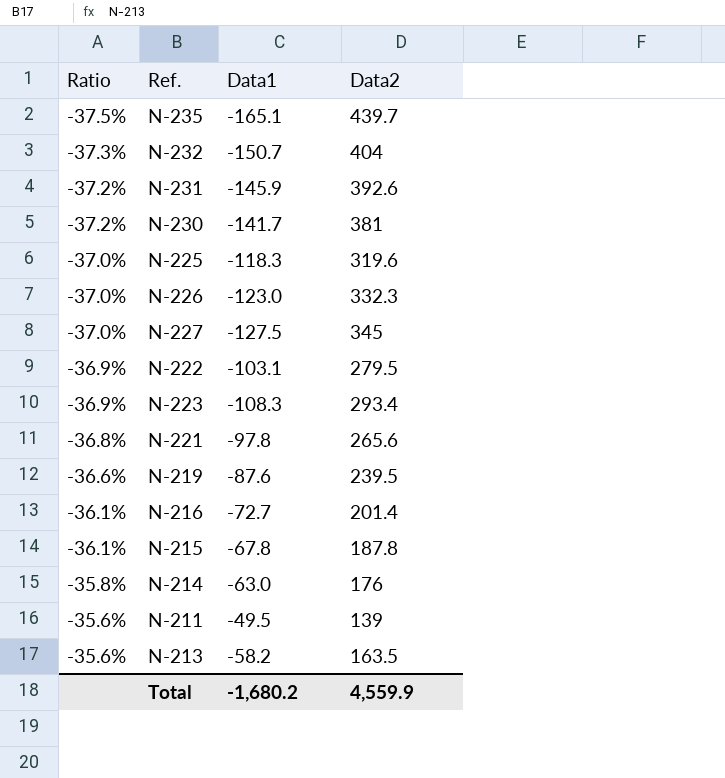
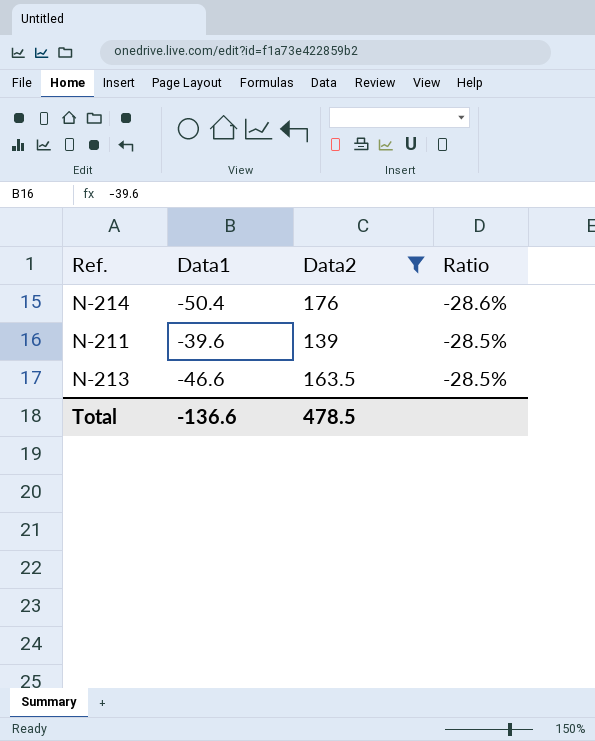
filter: none -> Data2 <= 176
column Ratio | position: 1 -> 4
N-214 | Data1: -63.0 -> -50.4
N-214 | Ratio: -35.8% -> -28.6%
N-211 | Data1: -49.5 -> -39.6
N-211 | Ratio: -35.6% -> -28.5%
N-213 | Data1: -58.2 -> -46.6
N-213 | Ratio: -35.6% -> -28.5%
Total | Data1: -1,680.2 -> -136.6
Total | Data2: 4,559.9 -> 478.5

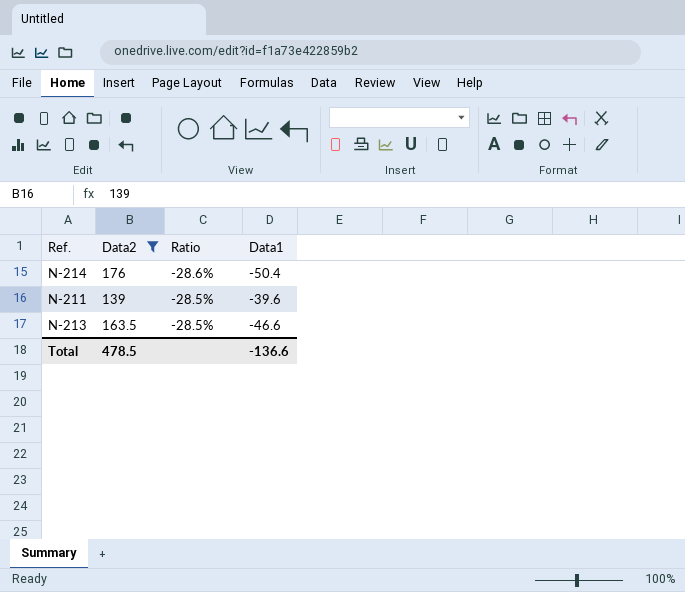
column Data1 | position: 2 -> 4

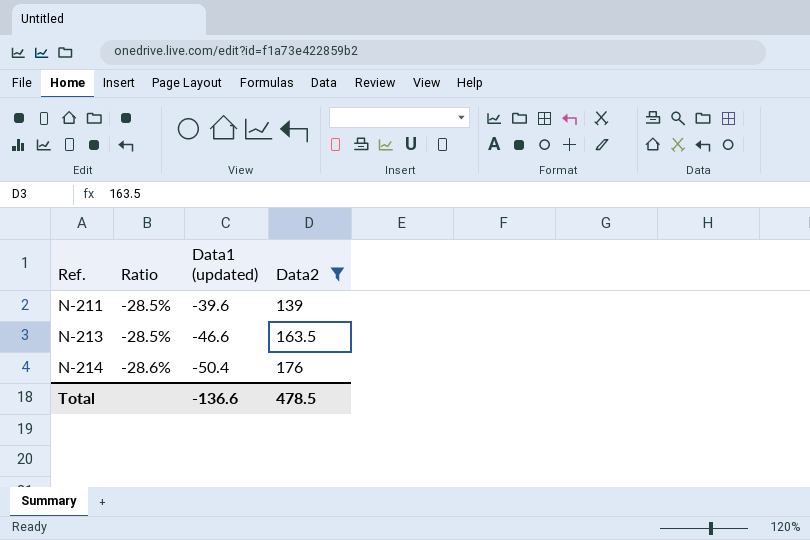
row order: Ratio ascending -> Ref. ascending
column name: Data1 -> Data1 (updated)
column Data2 | position: 2 -> 4

